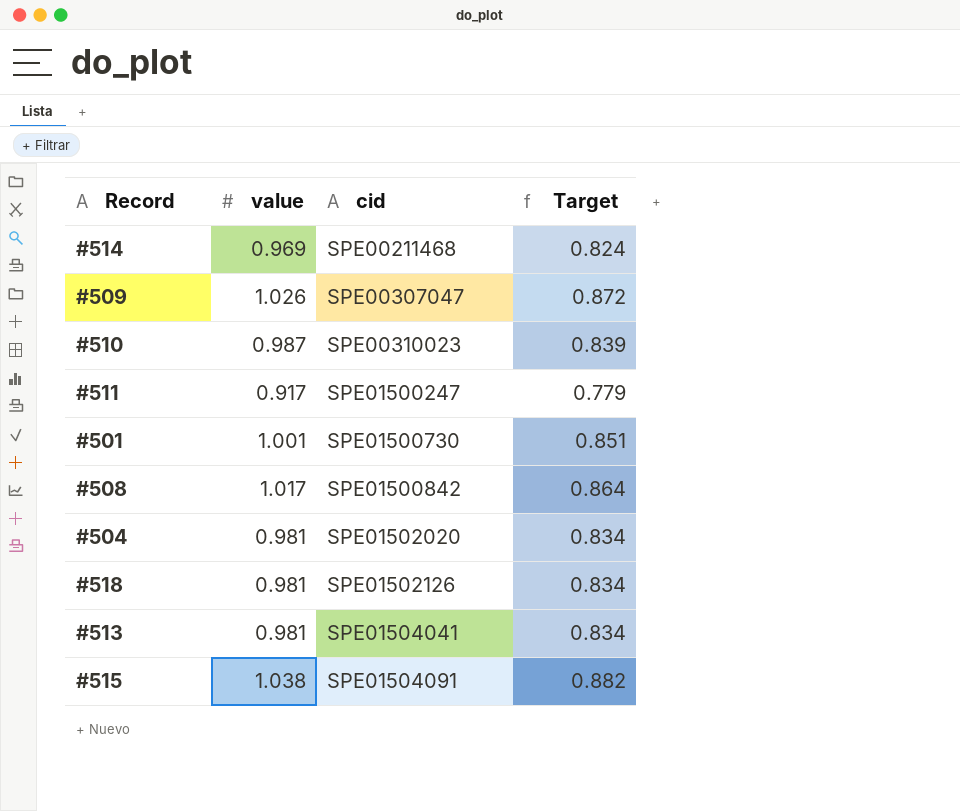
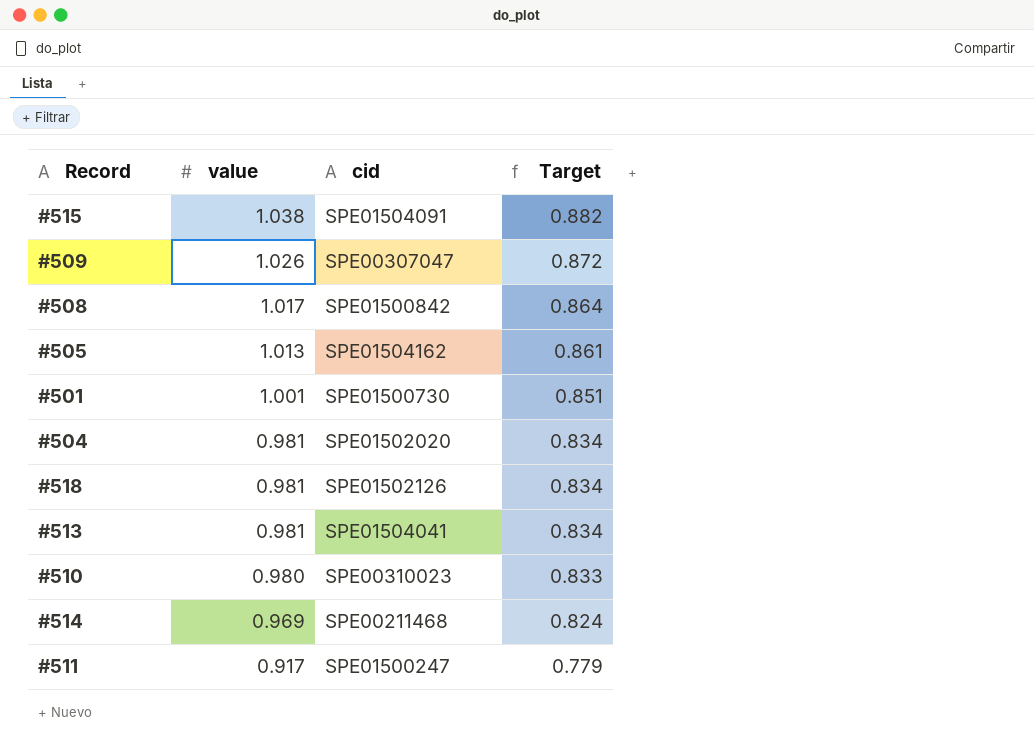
row order: cid ascending -> value descending
row #505: none -> 1.013 | SPE01504162 | 0.861
#510 | value: 0.987 -> 0.980
#510 | Target: 0.839 -> 0.833

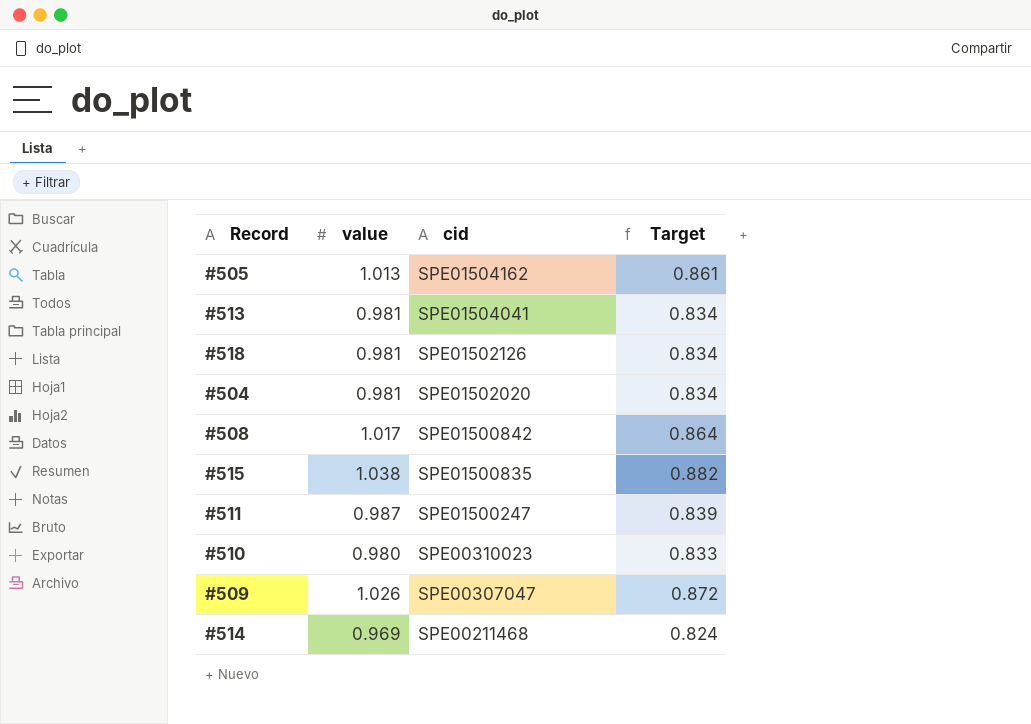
row order: value descending -> cid descending
row #501: 1.001 | SPE01500730 | 0.851 -> none
#515 | cid: SPE01504091 -> SPE01500835
#511 | value: 0.917 -> 0.987
#511 | Target: 0.779 -> 0.839

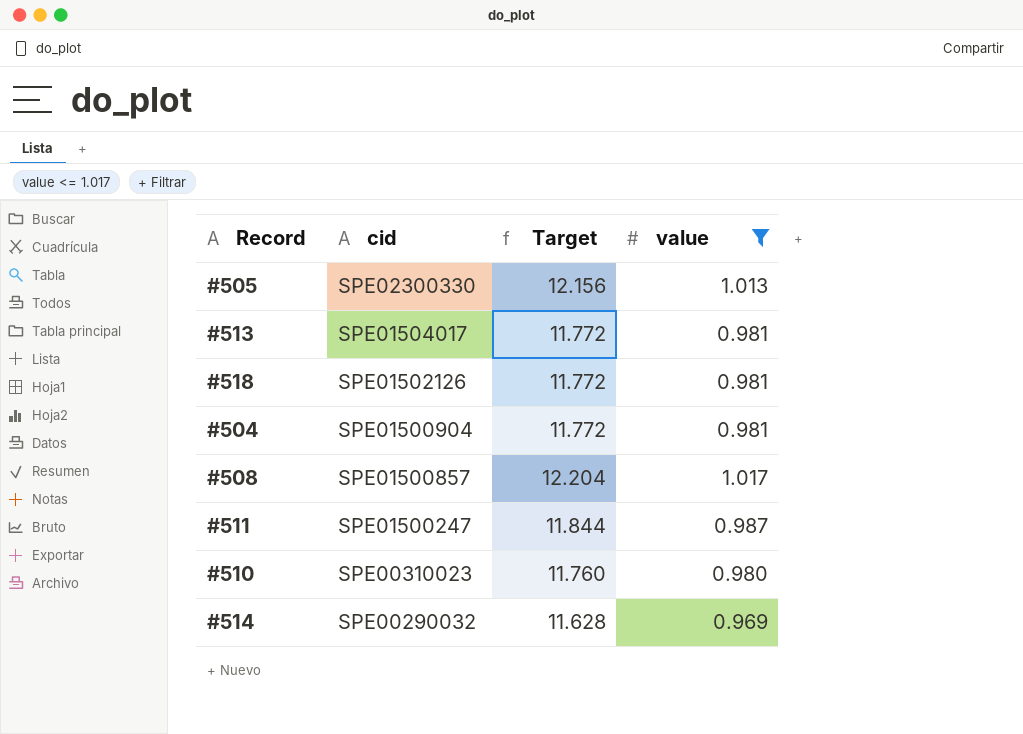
filter: none -> value <= 1.017
column Target | formula: [value] * 0.85 -> [value] * 12
column value | position: 2 -> 4
#505 | cid: SPE01504162 -> SPE02300330
#513 | cid: SPE01504041 -> SPE01504017
#504 | cid: SPE01502020 -> SPE01500904
#508 | cid: SPE01500842 -> SPE01500857
#514 | cid: SPE00211468 -> SPE00290032

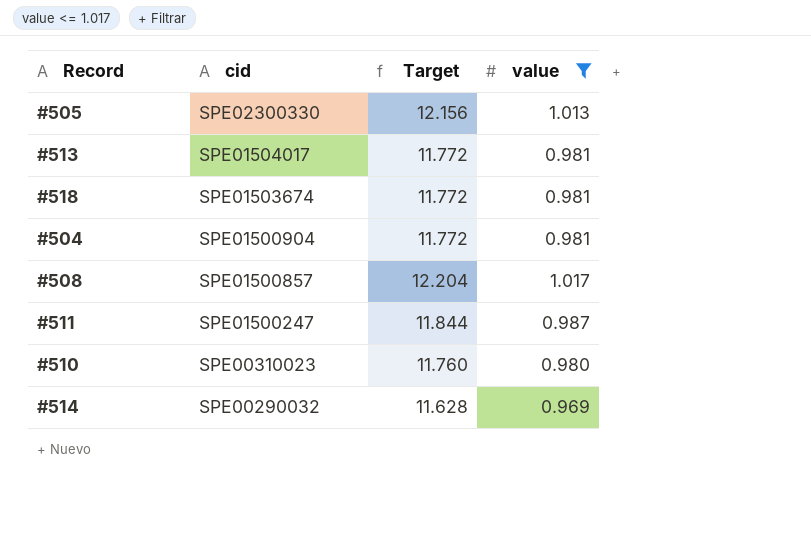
#518 | cid: SPE01502126 -> SPE01503674

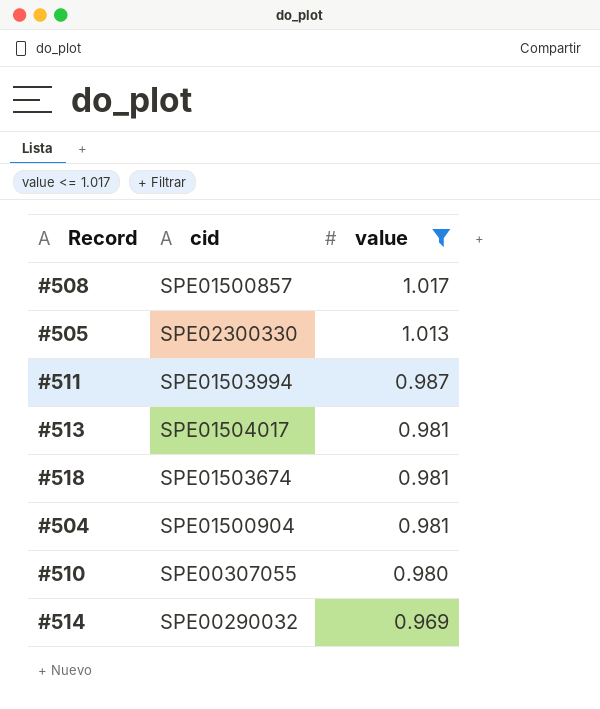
row order: cid descending -> value descending
column Target | formula: [value] * 12 -> none
#511 | cid: SPE01500247 -> SPE01503994
#510 | cid: SPE00310023 -> SPE00307055

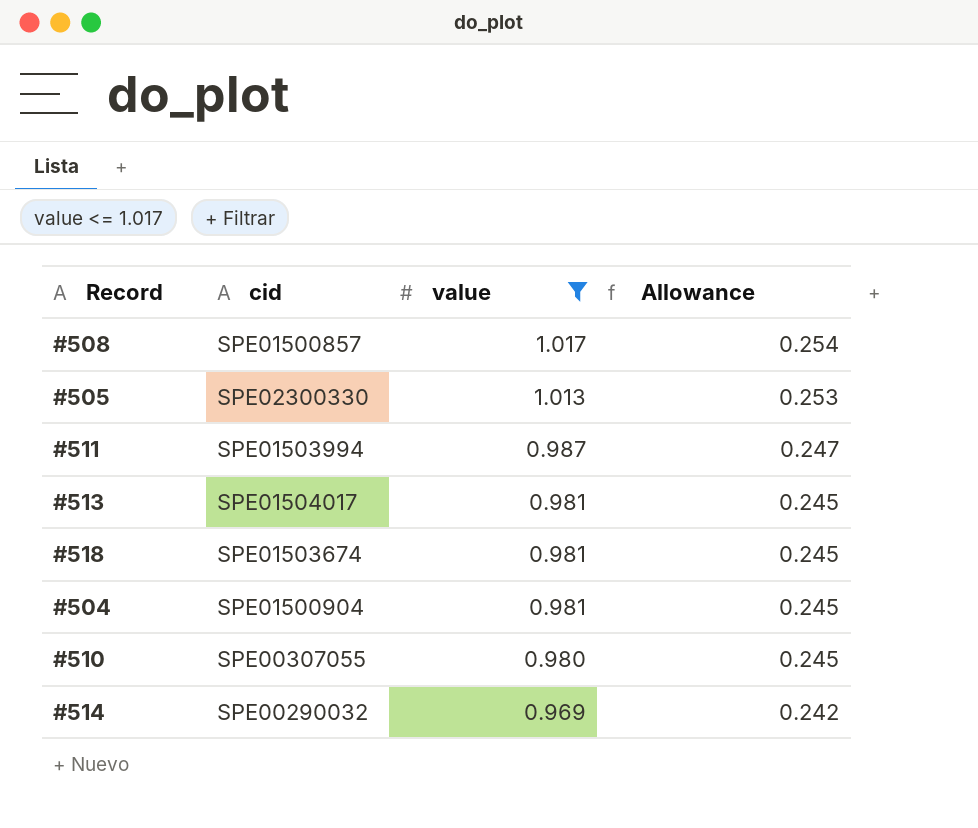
column Allowance | formula: none -> [value] * 0.25

